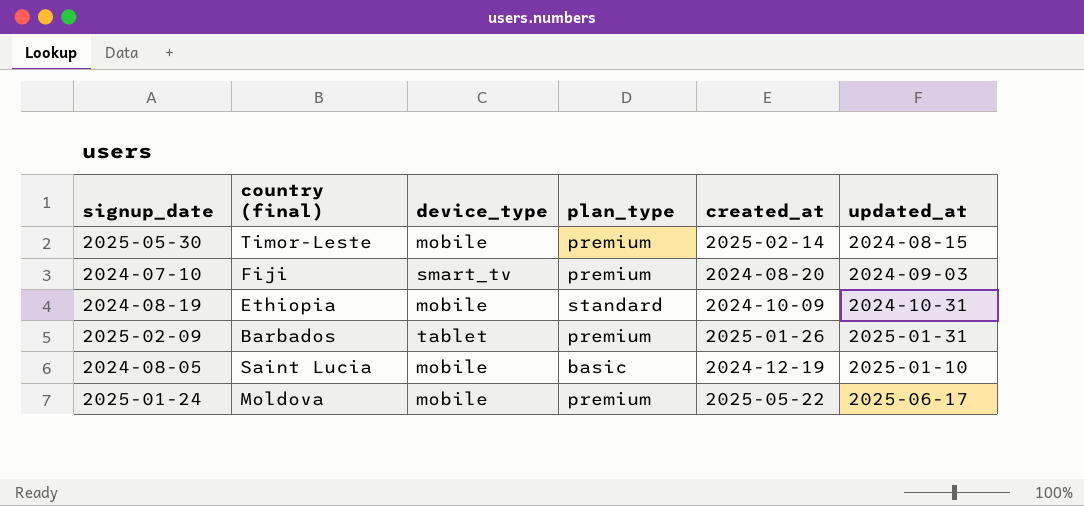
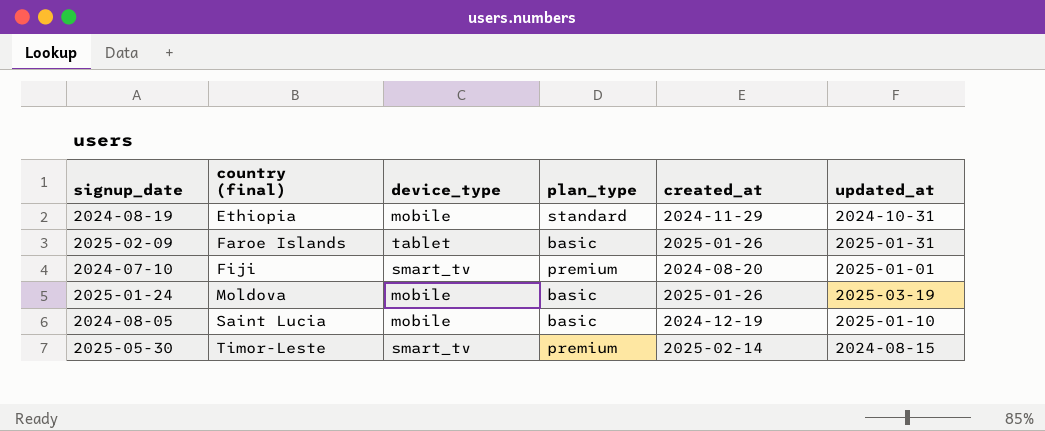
row order: none -> country (final) ascending
2024-08-19 | created_at: 2024-10-09 -> 2024-11-29
2025-02-09 | country (final): Barbados -> Faroe Islands
2025-02-09 | plan_type: premium -> basic
2024-07-10 | updated_at: 2024-09-03 -> 2025-01-01
2025-01-24 | plan_type: premium -> basic
2025-01-24 | created_at: 2025-05-22 -> 2025-01-26
2025-01-24 | updated_at: 2025-06-17 -> 2025-03-19
2025-05-30 | device_type: mobile -> smart_tv

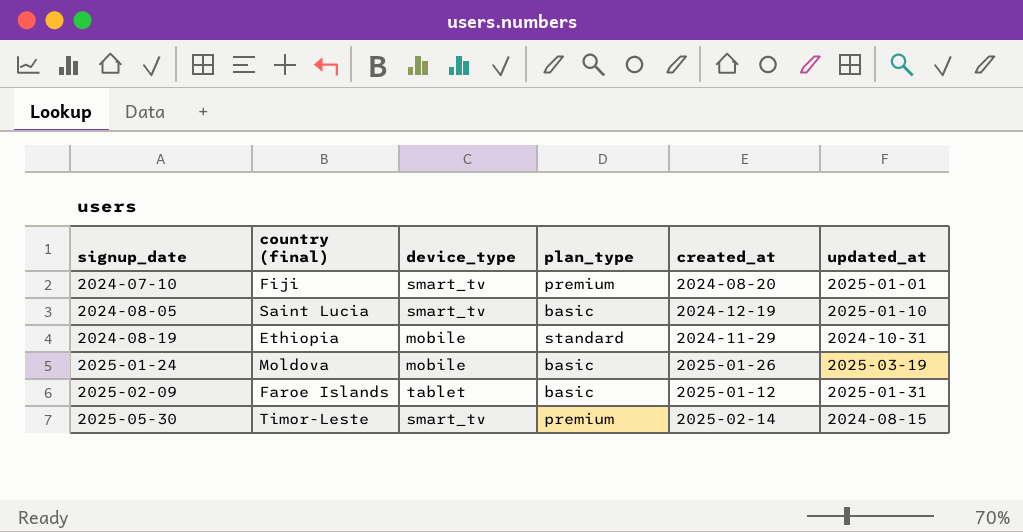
row order: country (final) ascending -> signup_date ascending
2024-08-05 | device_type: mobile -> smart_tv
2025-02-09 | created_at: 2025-01-26 -> 2025-01-12

